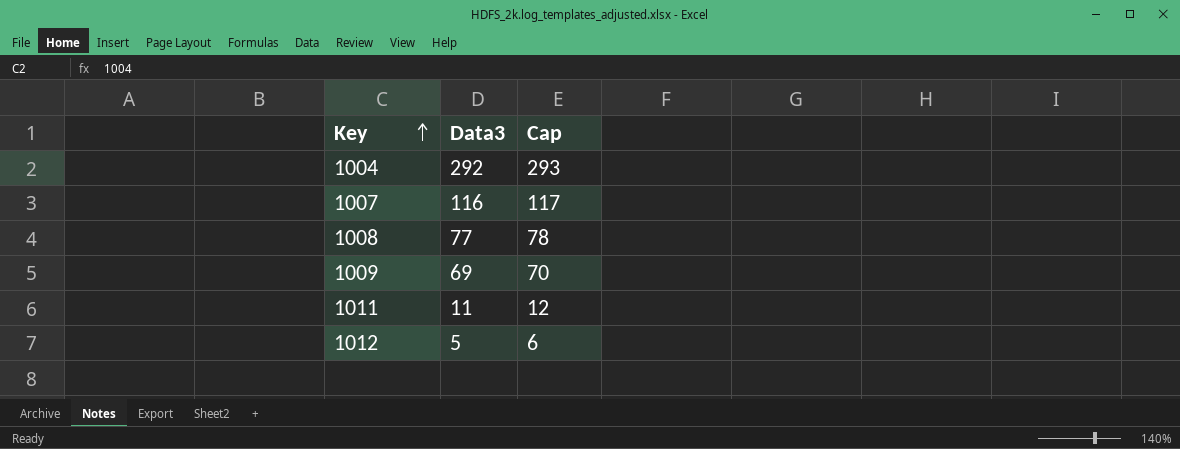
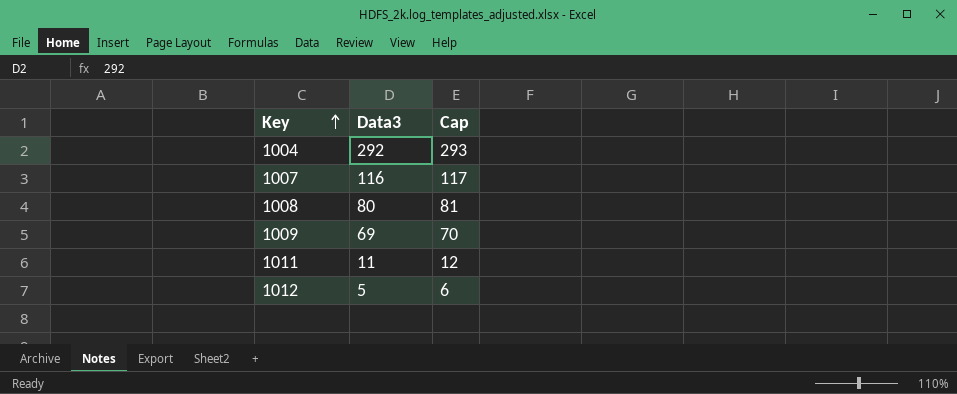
1008 | Data3: 77 -> 80
1008 | Cap: 78 -> 81

